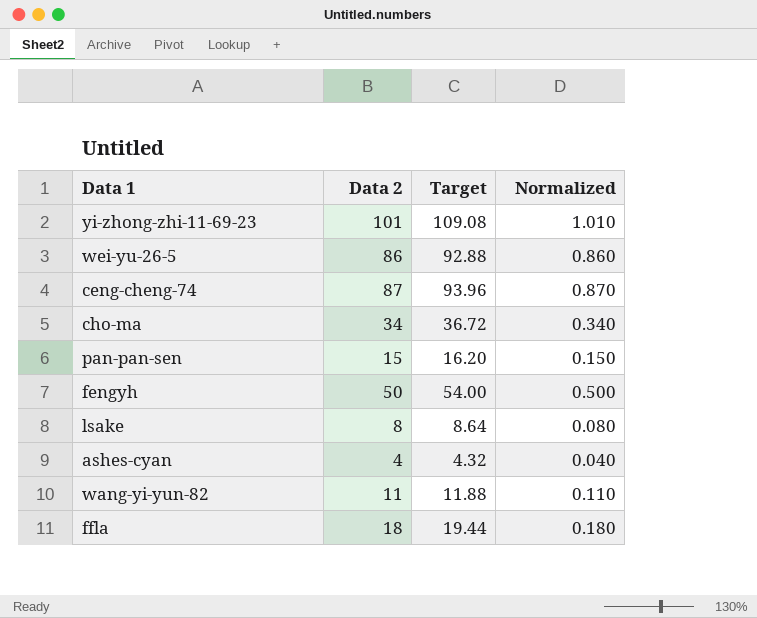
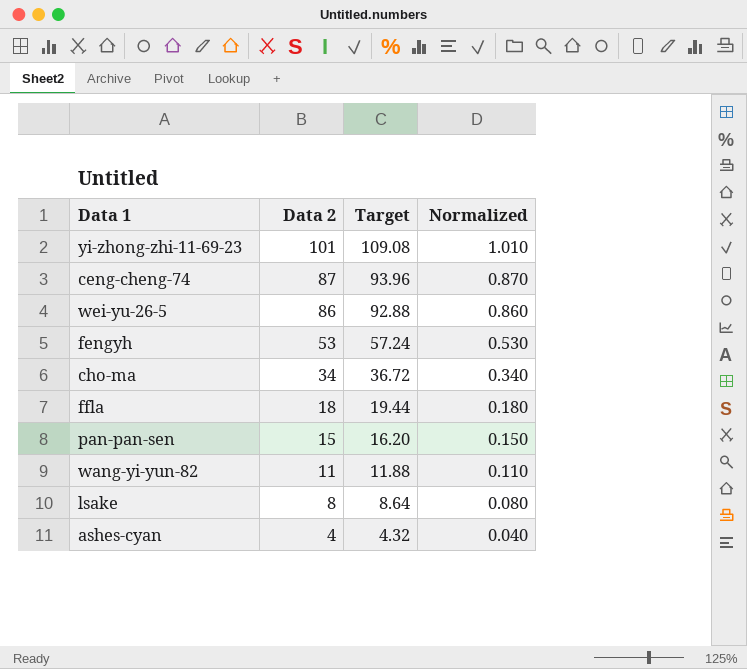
row order: none -> Data 2 descending
fengyh | Data 2: 50 -> 53
fengyh | Target: 54.00 -> 57.24
fengyh | Normalized: 0.500 -> 0.530

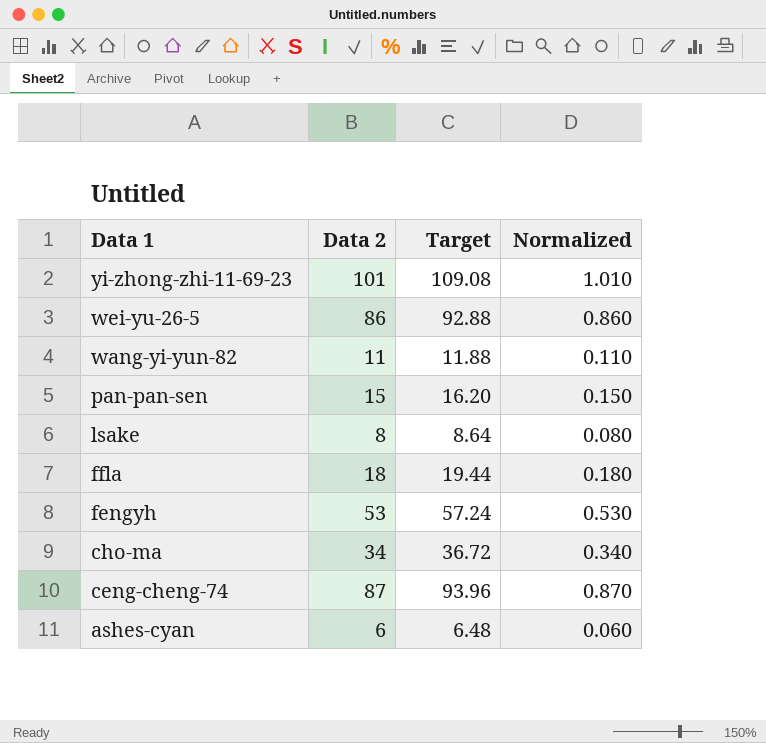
row order: Data 2 descending -> Data 1 descending
ashes-cyan | Data 2: 4 -> 6
ashes-cyan | Target: 4.32 -> 6.48
ashes-cyan | Normalized: 0.040 -> 0.060

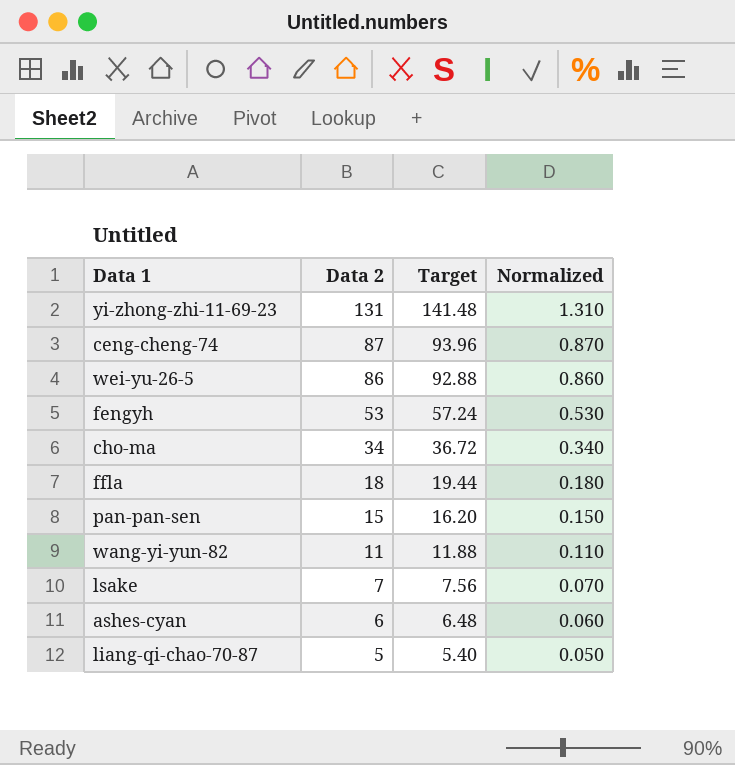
row order: Data 1 descending -> Data 2 descending
yi-zhong-zhi-11-69-23 | Data 2: 101 -> 131
yi-zhong-zhi-11-69-23 | Target: 109.08 -> 141.48
yi-zhong-zhi-11-69-23 | Normalized: 1.010 -> 1.310
lsake | Data 2: 8 -> 7
lsake | Target: 8.64 -> 7.56
lsake | Normalized: 0.080 -> 0.070
row liang-qi-chao-70-87: none -> 5 | 5.40 | 0.050

